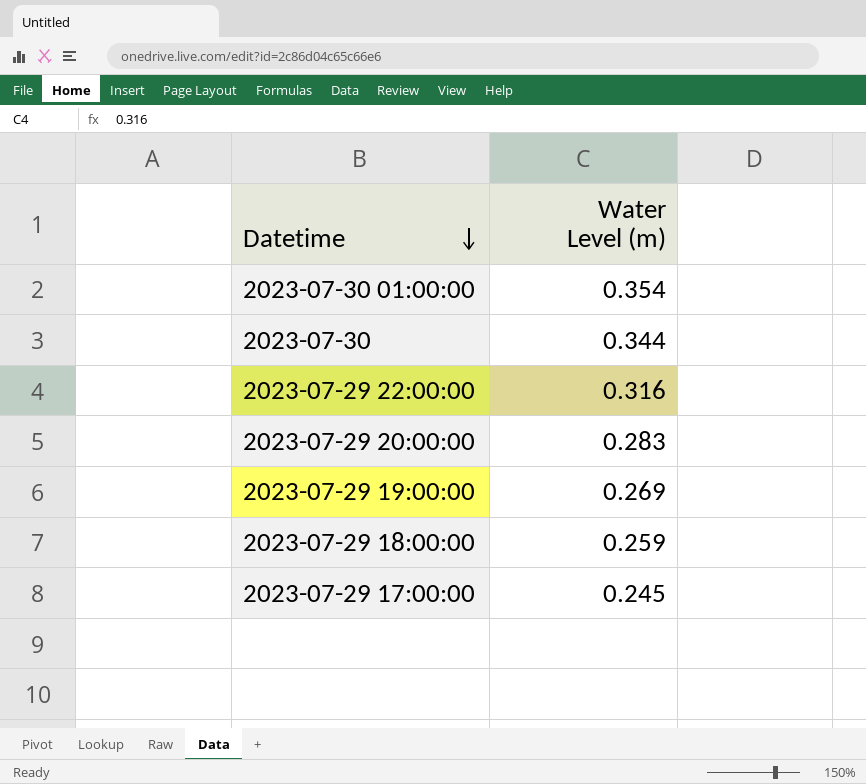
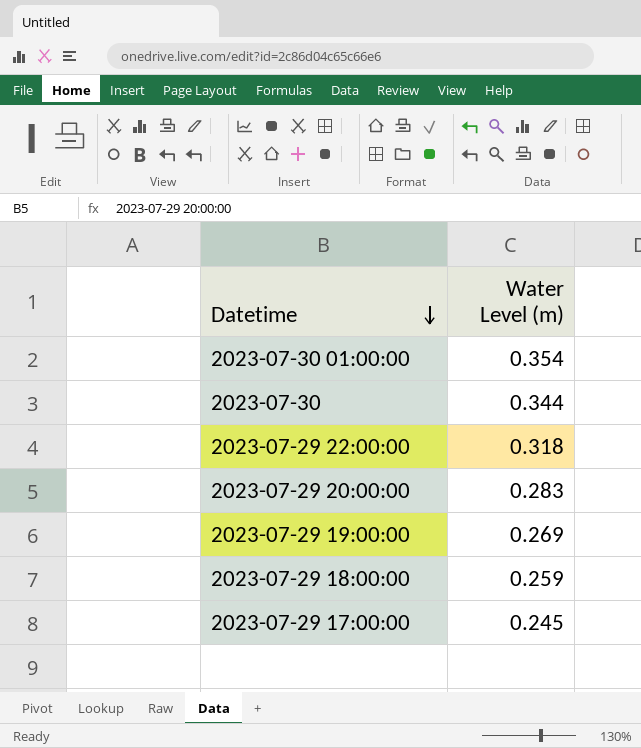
2023-07-29 22:00:00 | Water Level (m): 0.316 -> 0.318

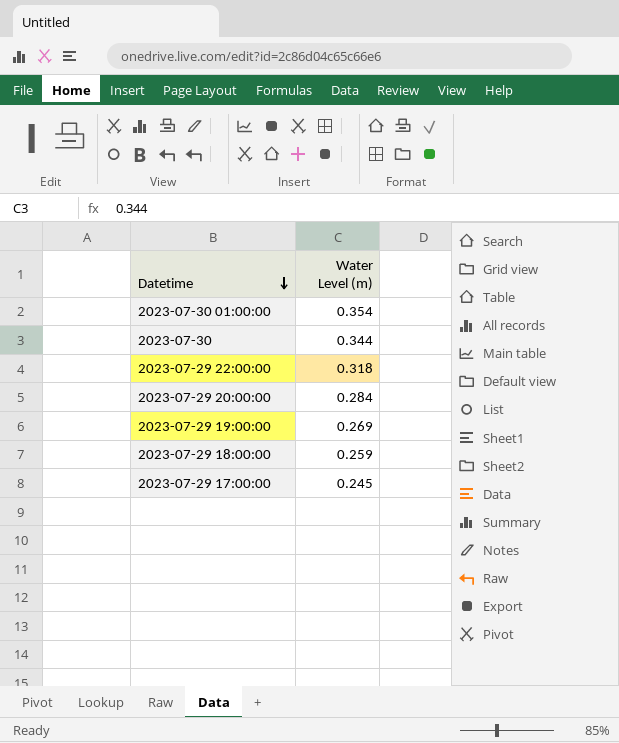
2023-07-29 20:00:00 | Water Level (m): 0.283 -> 0.284

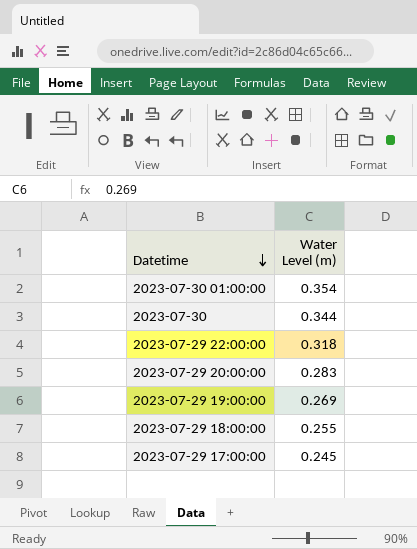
2023-07-29 20:00:00 | Water Level (m): 0.284 -> 0.283
2023-07-29 18:00:00 | Water Level (m): 0.259 -> 0.255

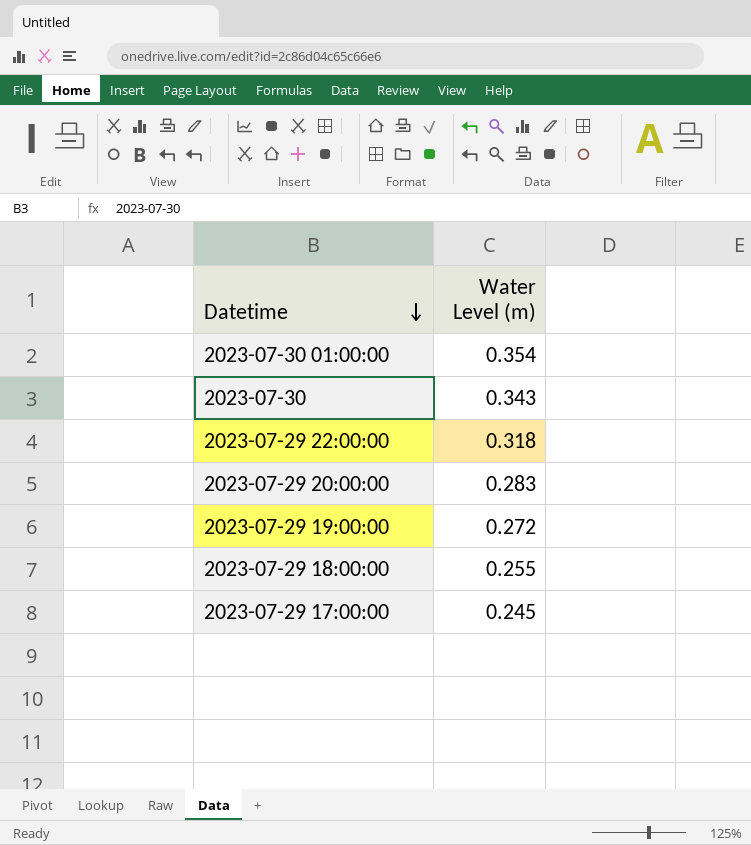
2023-07-30 | Water Level (m): 0.344 -> 0.343
2023-07-29 19:00:00 | Water Level (m): 0.269 -> 0.272

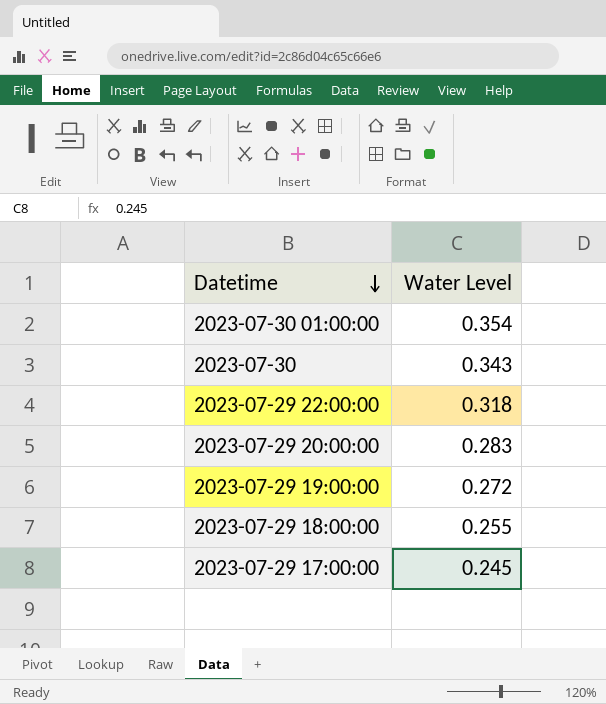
column name: Water Level (m) -> Water Level

